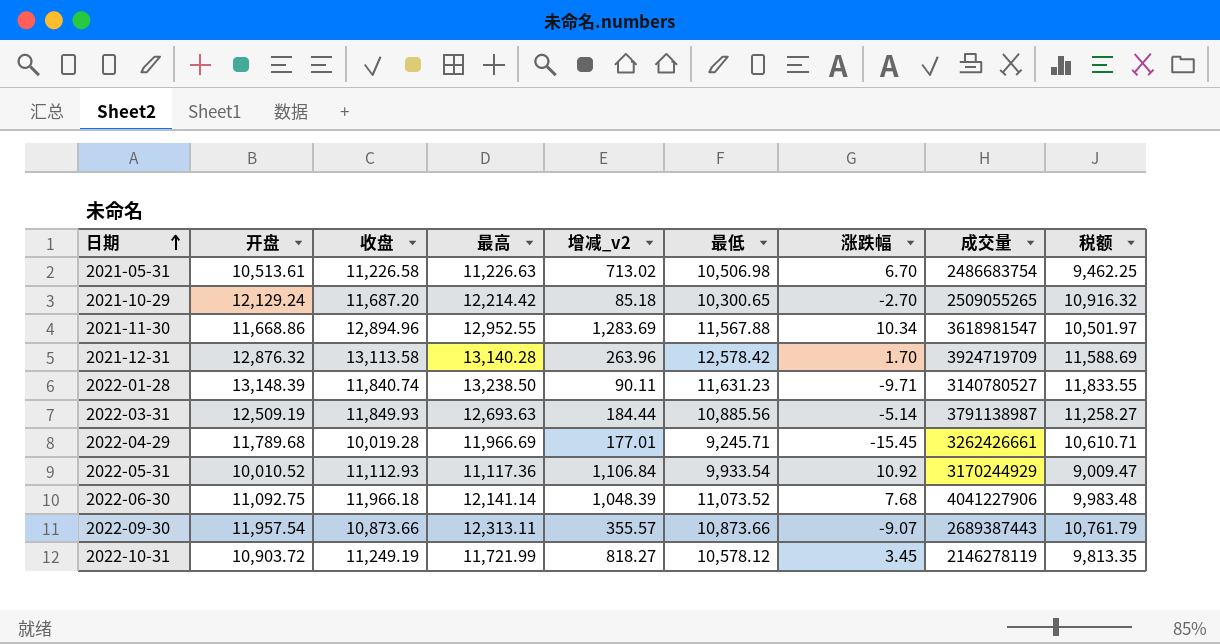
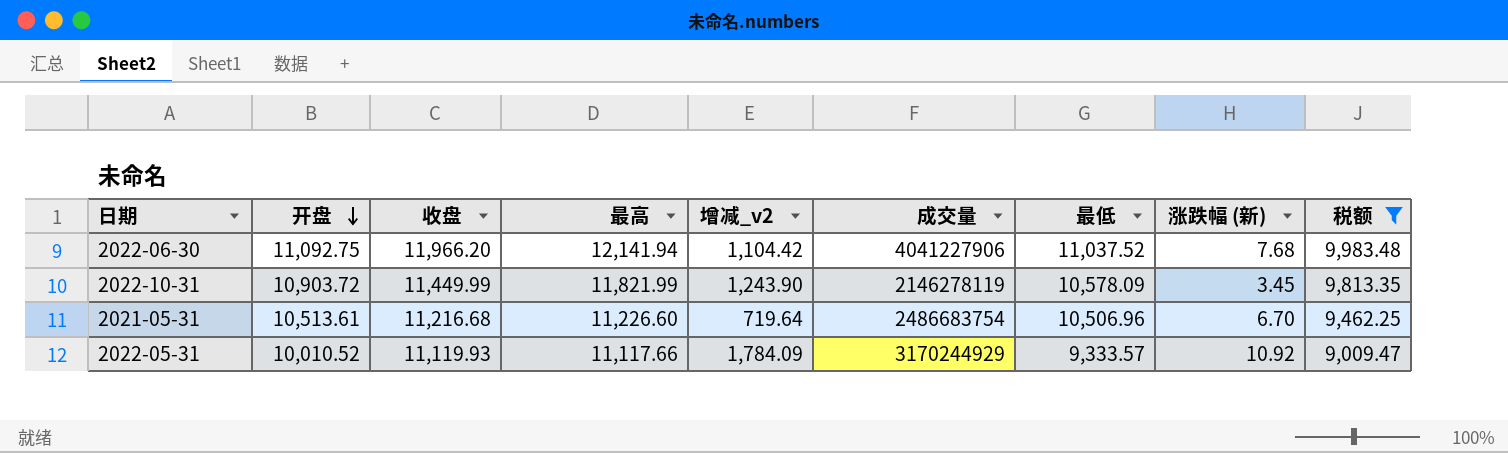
filter: none -> 税额 <= 9,983.48
row order: 日期 ascending -> 开盘 descending
column 增减_v2 | formula: [最高] - [开盘] -> [最高] - [最低]
column 成交量 | position: 8 -> 6
column name: 涨跌幅 -> 涨跌幅 (新)
2022-06-30 | 收盘: 11,966.18 -> 11,966.20
2022-06-30 | 最高: 12,141.14 -> 12,141.94
2022-06-30 | 最低: 11,073.52 -> 11,037.52
2022-10-31 | 收盘: 11,249.19 -> 11,449.99
2022-10-31 | 最高: 11,721.99 -> 11,821.99
2022-10-31 | 最低: 10,578.12 -> 10,578.09
2021-05-31 | 收盘: 11,226.58 -> 11,216.68
2021-05-31 | 最高: 11,226.63 -> 11,226.60
2021-05-31 | 最低: 10,506.98 -> 10,506.96
2022-05-31 | 收盘: 11,112.93 -> 11,119.93
2022-05-31 | 最高: 11,117.36 -> 11,117.66
2022-05-31 | 最低: 9,933.54 -> 9,333.57

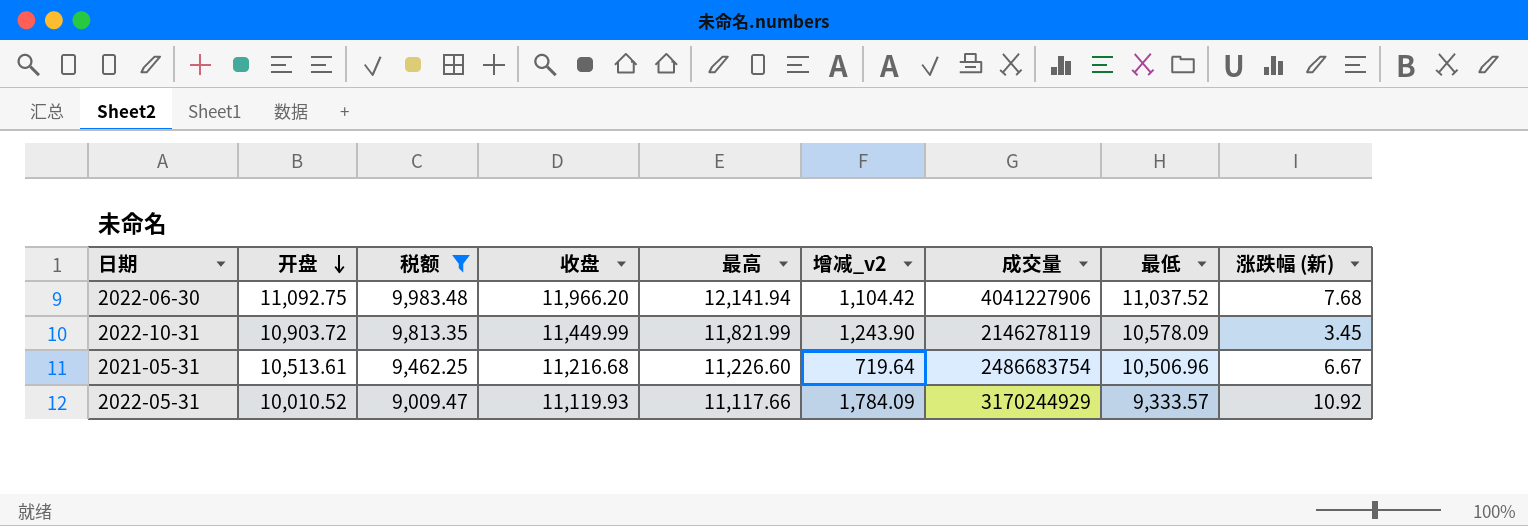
column 税额 | position: 9 -> 3
2021-05-31 | 涨跌幅 (新): 6.70 -> 6.67

